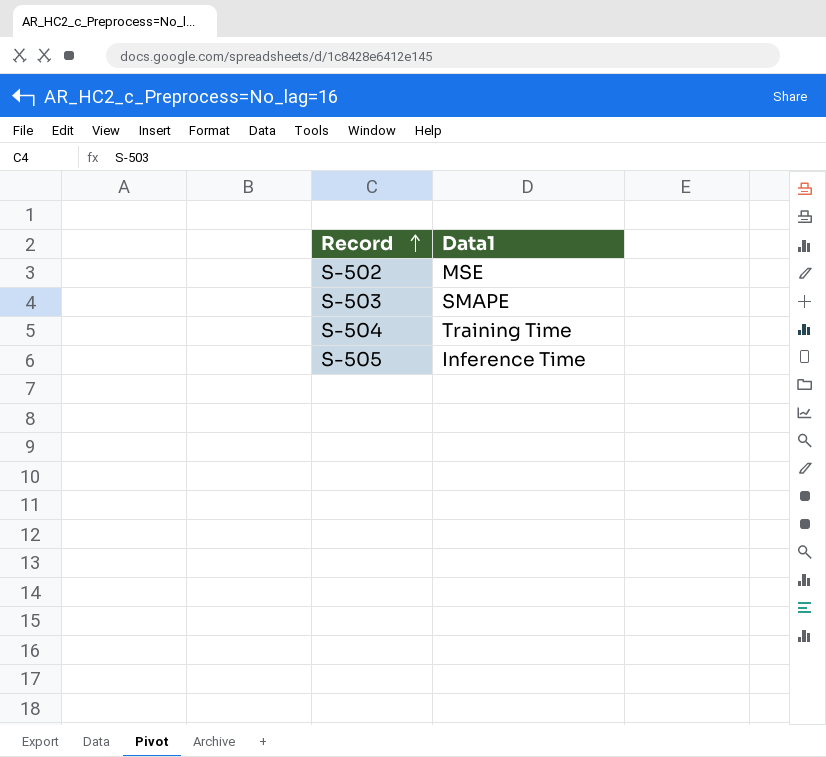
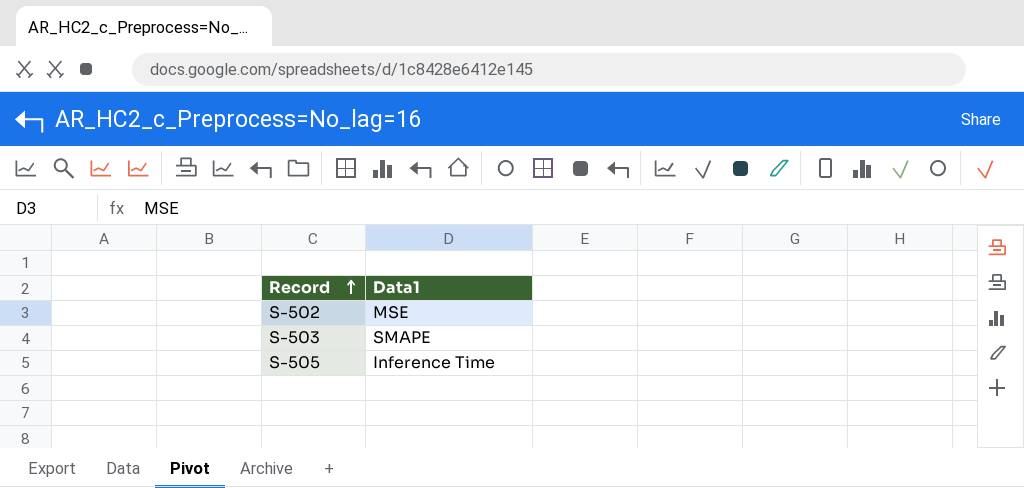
row S-504: Training Time -> none

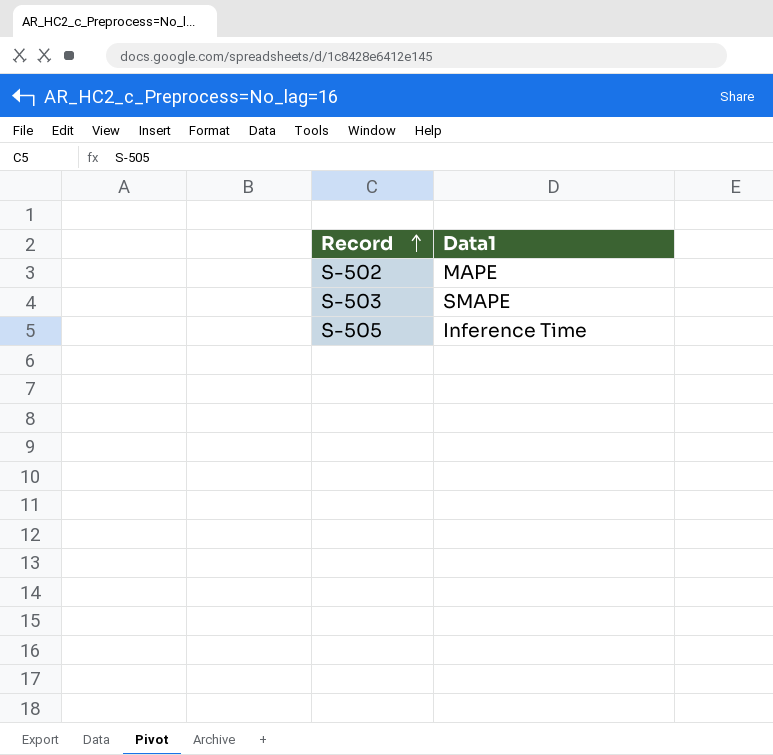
S-502 | Data1: MSE -> MAPE

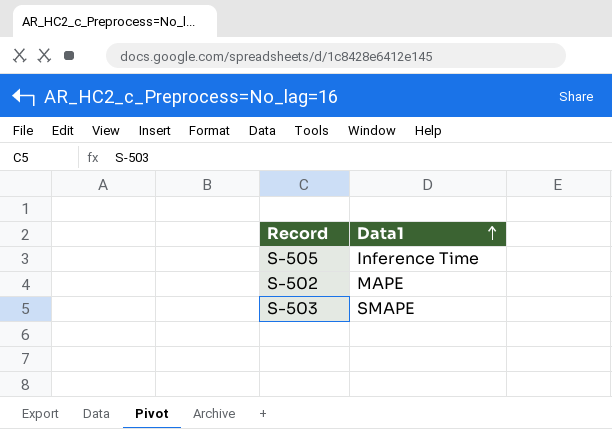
row order: Record ascending -> Data1 ascending

